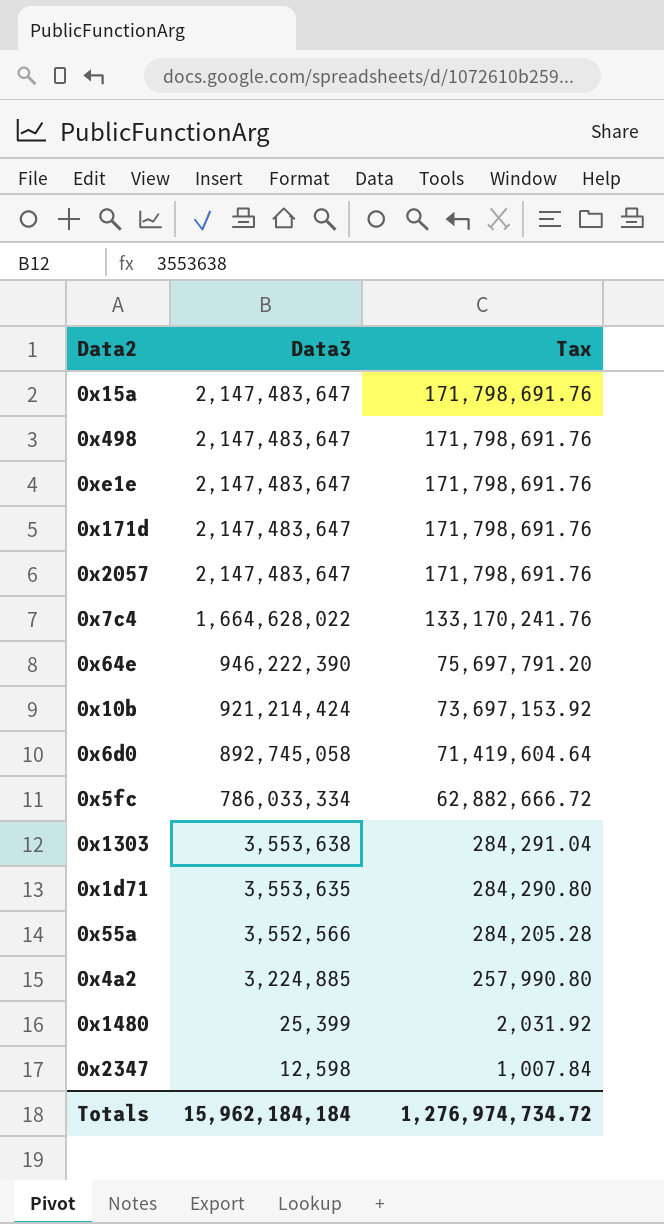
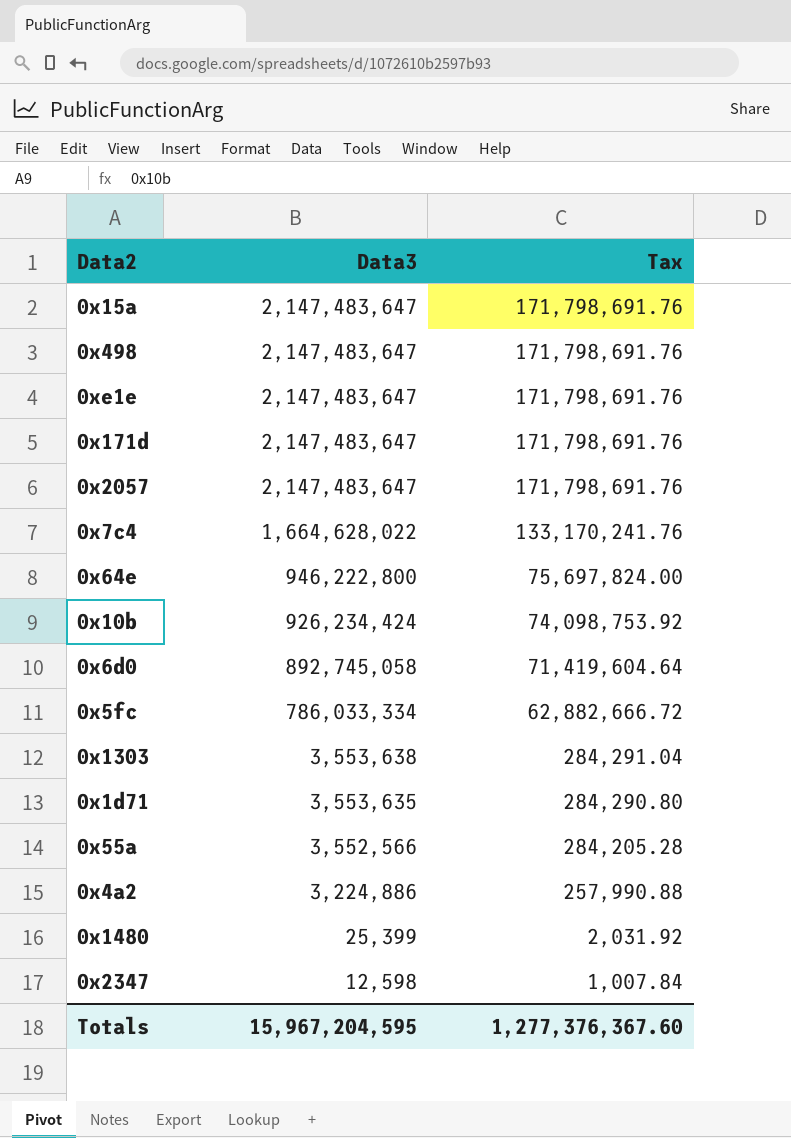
0x64e | Data3: 946,222,390 -> 946,222,800
0x64e | Tax: 75,697,791.20 -> 75,697,824.00
0x10b | Data3: 921,214,424 -> 926,234,424
0x10b | Tax: 73,697,153.92 -> 74,098,753.92
0x4a2 | Data3: 3,224,885 -> 3,224,886
0x4a2 | Tax: 257,990.80 -> 257,990.88
Totals | Data3: 15,962,184,184 -> 15,967,204,595
Totals | Tax: 1,276,974,734.72 -> 1,277,376,367.60

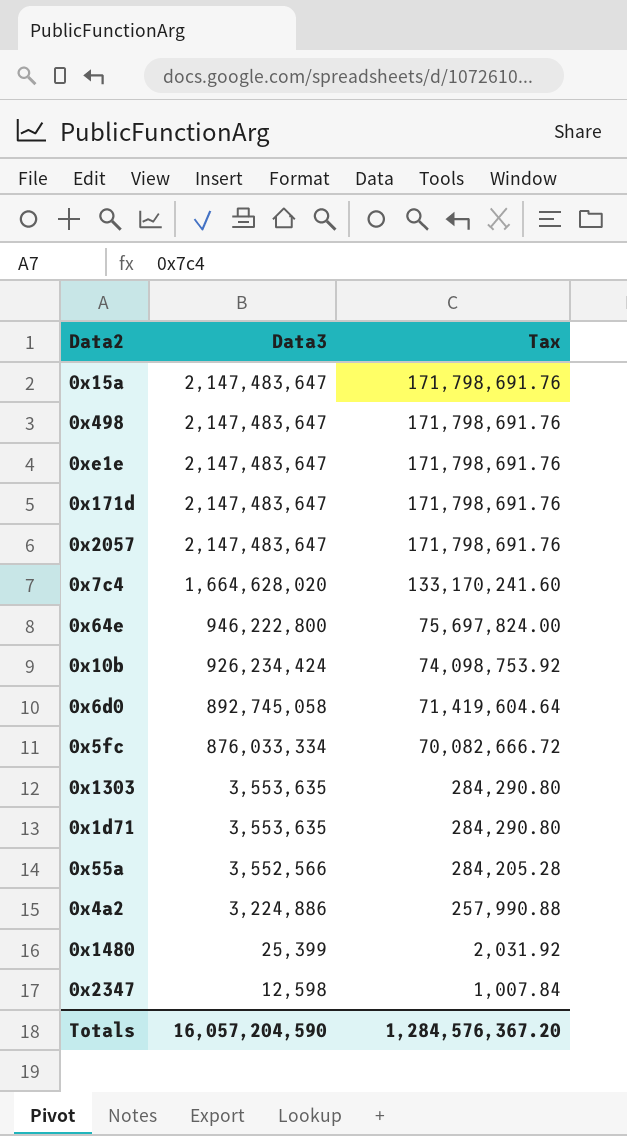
0x7c4 | Data3: 1,664,628,022 -> 1,664,628,020
0x7c4 | Tax: 133,170,241.76 -> 133,170,241.60
0x5fc | Data3: 786,033,334 -> 876,033,334
0x5fc | Tax: 62,882,666.72 -> 70,082,666.72
0x1303 | Data3: 3,553,638 -> 3,553,635
0x1303 | Tax: 284,291.04 -> 284,290.80
Totals | Data3: 15,967,204,595 -> 16,057,204,590
Totals | Tax: 1,277,376,367.60 -> 1,284,576,367.20

